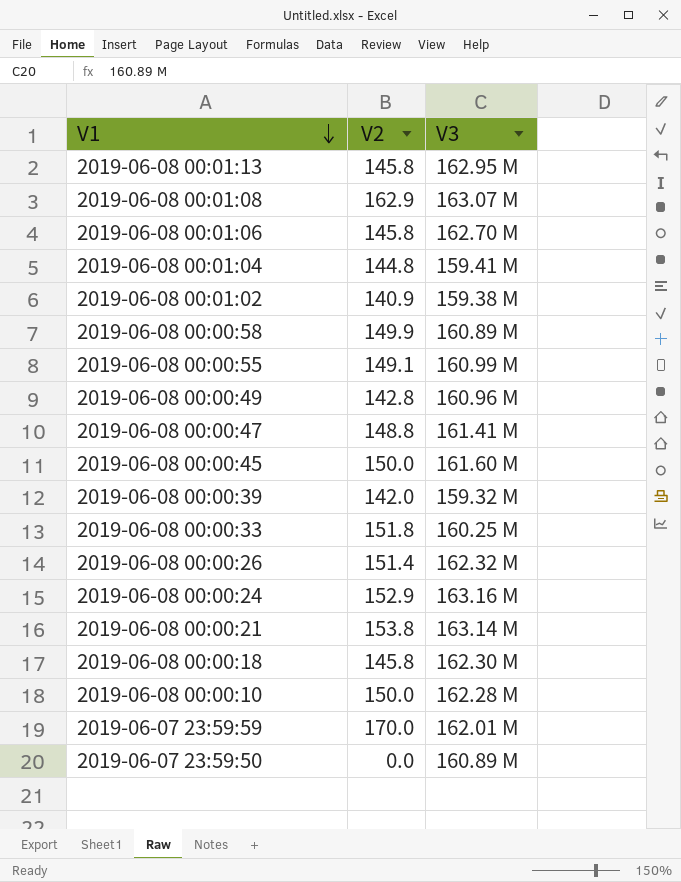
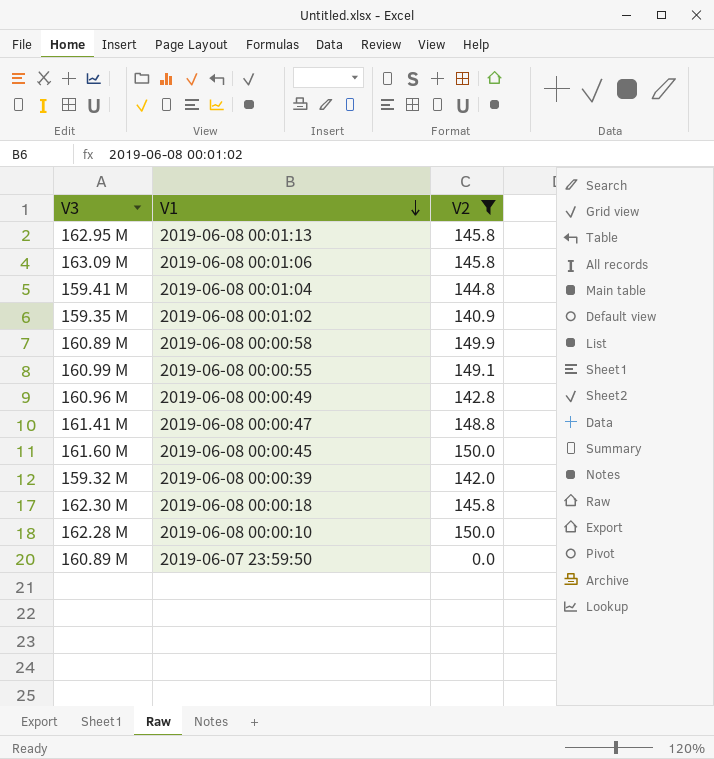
filter: none -> V2 <= 150.0
column V3 | position: 3 -> 1
2019-06-08 00:01:06 | V3: 162.70 M -> 163.09 M
2019-06-08 00:01:02 | V3: 159.38 M -> 159.35 M

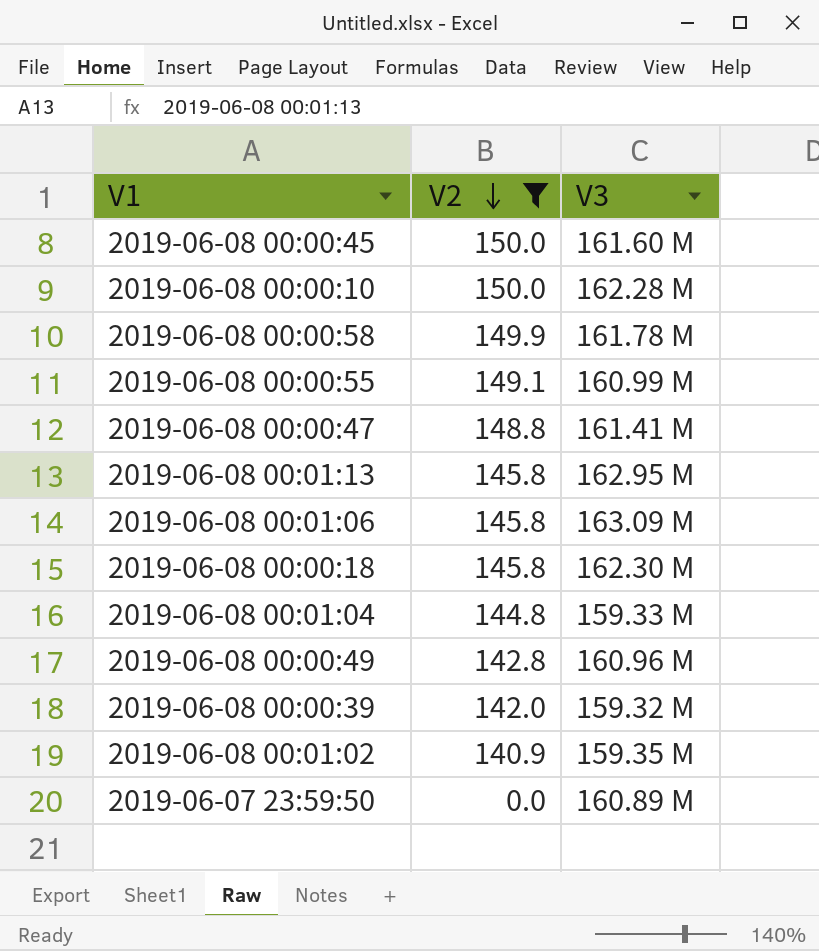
row order: V1 descending -> V2 descending
column V3 | position: 1 -> 3
2019-06-08 00:00:58 | V3: 160.89 M -> 161.78 M
2019-06-08 00:01:04 | V3: 159.41 M -> 159.33 M

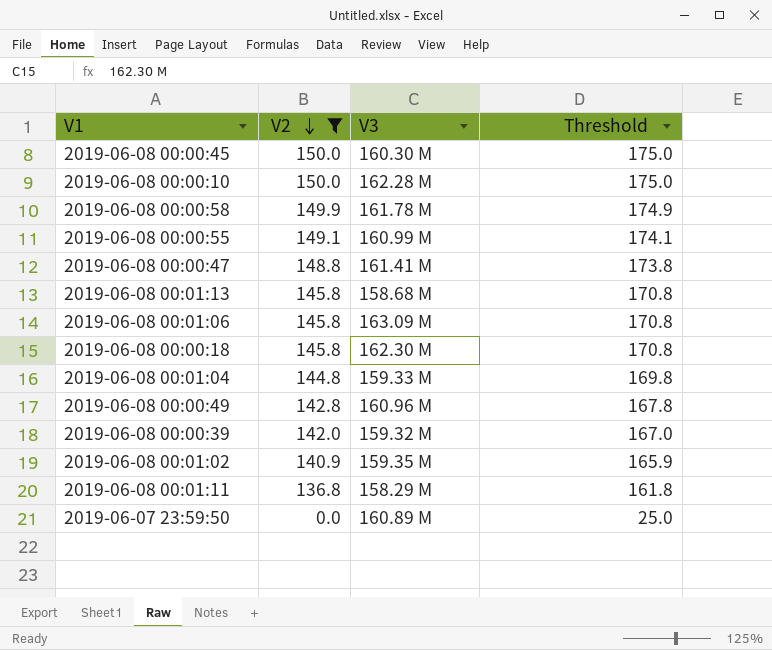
column Threshold | formula: none -> [V2] + 25
2019-06-08 00:00:45 | V3: 161.60 M -> 160.30 M
2019-06-08 00:01:13 | V3: 162.95 M -> 158.68 M
row 2019-06-08 00:01:11: none -> 136.8 | 158.29 M | 161.8

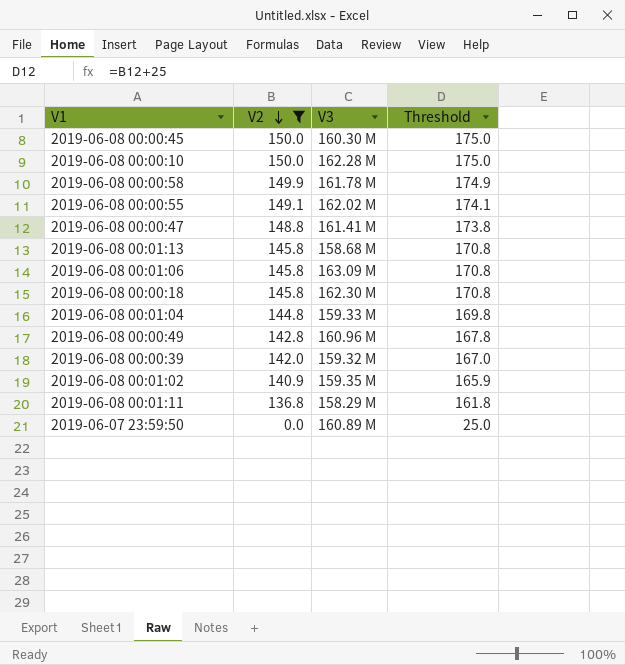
2019-06-08 00:00:55 | V3: 160.99 M -> 162.02 M

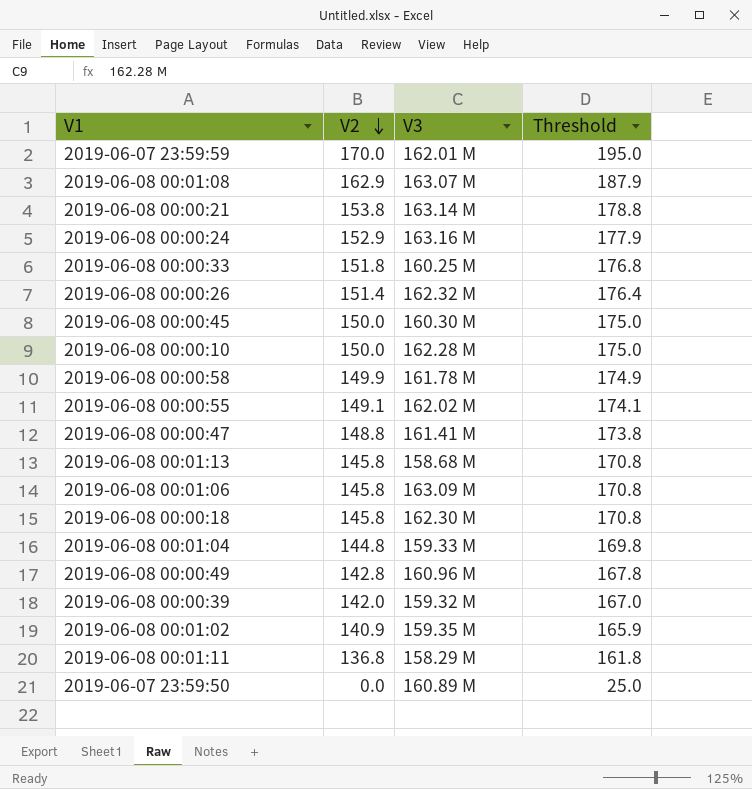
filter: V2 <= 150.0 -> none

